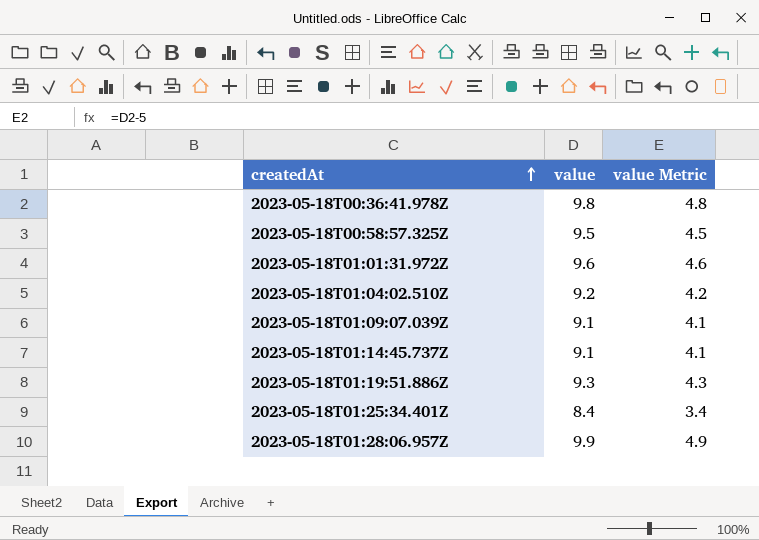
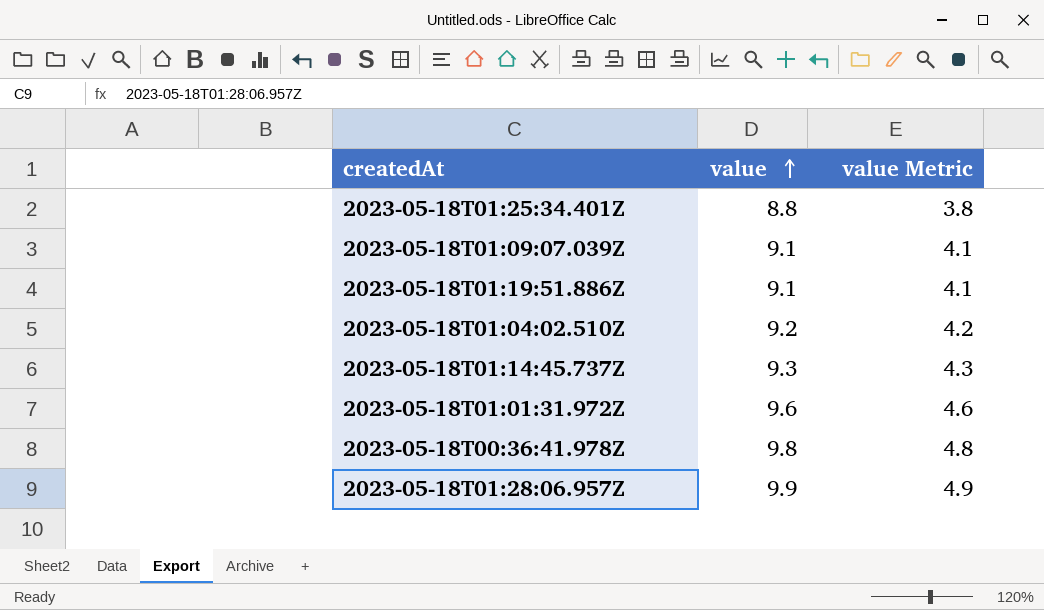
row order: createdAt ascending -> value ascending
row 2023-05-18T00:58:57.325Z: 9.5 | 4.5 -> none
2023-05-18T01:25:34.401Z | value: 8.4 -> 8.8
2023-05-18T01:25:34.401Z | value Metric: 3.4 -> 3.8
2023-05-18T01:19:51.886Z | value: 9.3 -> 9.1
2023-05-18T01:19:51.886Z | value Metric: 4.3 -> 4.1
2023-05-18T01:14:45.737Z | value: 9.1 -> 9.3
2023-05-18T01:14:45.737Z | value Metric: 4.1 -> 4.3

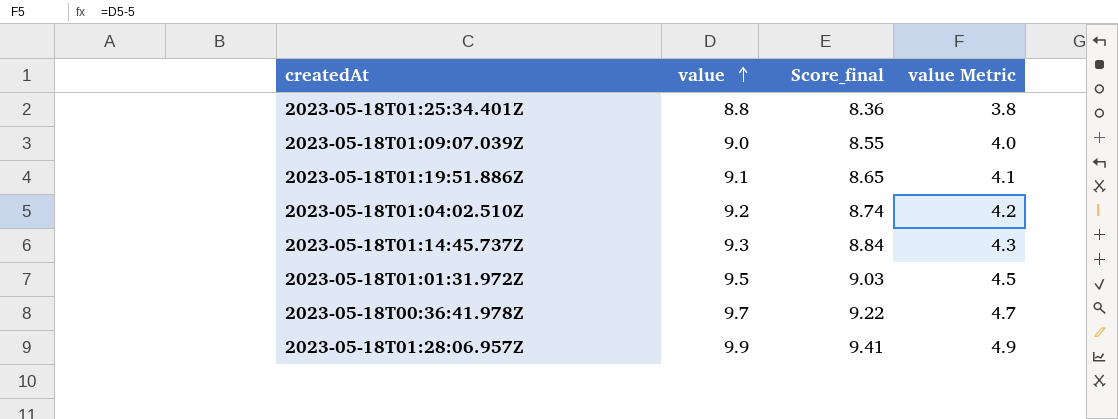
column Score_final | formula: none -> [value] * 0.95
2023-05-18T01:09:07.039Z | value: 9.1 -> 9.0
2023-05-18T01:09:07.039Z | value Metric: 4.1 -> 4.0
2023-05-18T01:01:31.972Z | value: 9.6 -> 9.5
2023-05-18T01:01:31.972Z | value Metric: 4.6 -> 4.5
2023-05-18T00:36:41.978Z | value: 9.8 -> 9.7
2023-05-18T00:36:41.978Z | value Metric: 4.8 -> 4.7

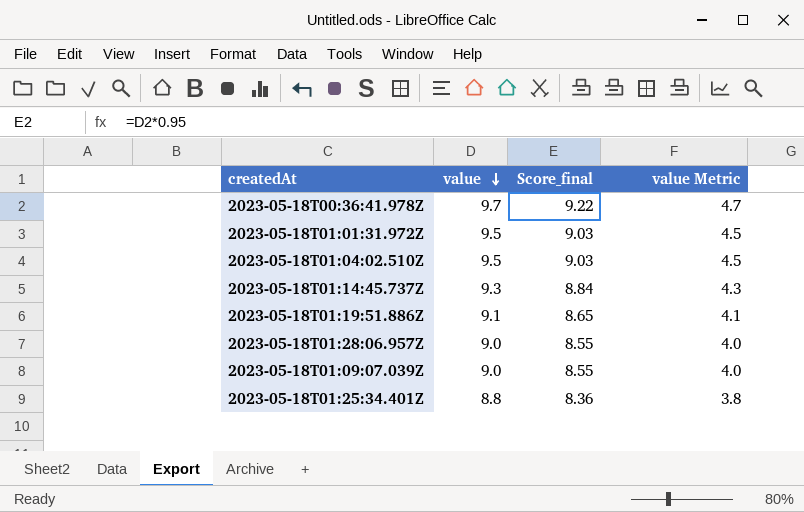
row order: value ascending -> value descending
2023-05-18T01:04:02.510Z | value: 9.2 -> 9.5
2023-05-18T01:04:02.510Z | Score_final: 8.74 -> 9.03
2023-05-18T01:04:02.510Z | value Metric: 4.2 -> 4.5
2023-05-18T01:28:06.957Z | value: 9.9 -> 9.0
2023-05-18T01:28:06.957Z | Score_final: 9.41 -> 8.55
2023-05-18T01:28:06.957Z | value Metric: 4.9 -> 4.0

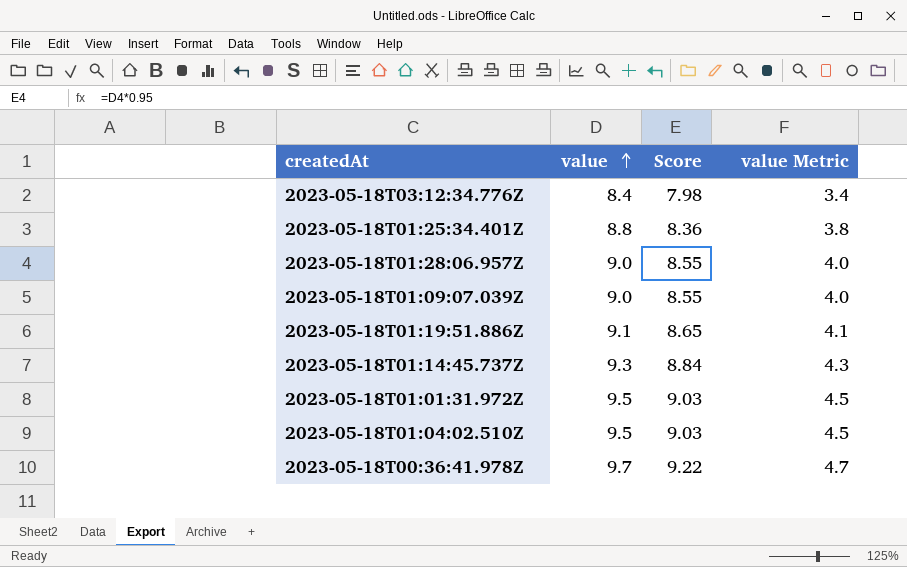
row order: value descending -> value ascending
column name: Score_final -> Score
row 2023-05-18T03:12:34.776Z: none -> 8.4 | 7.98 | 3.4

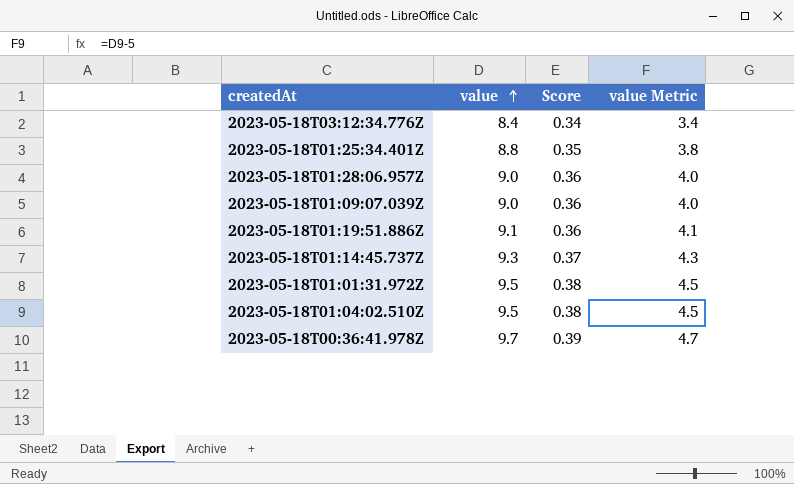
column Score | formula: [value] * 0.95 -> [value] * 0.04

